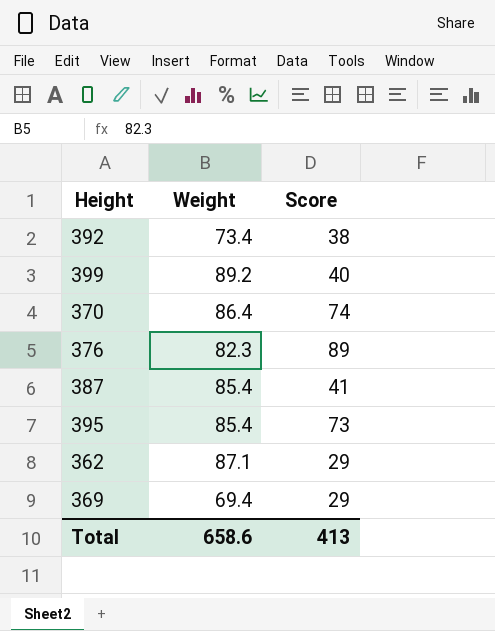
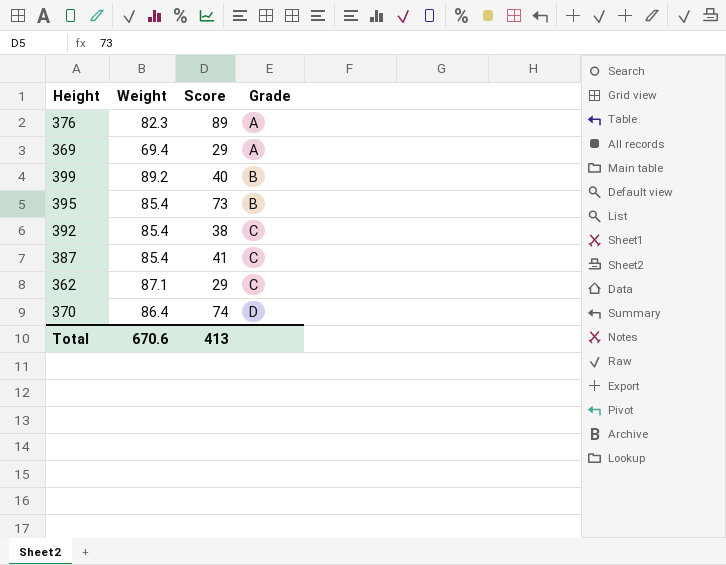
row order: none -> Grade ascending
column Grade | position: none -> 4
392 | Weight: 73.4 -> 85.4
Total | Weight: 658.6 -> 670.6

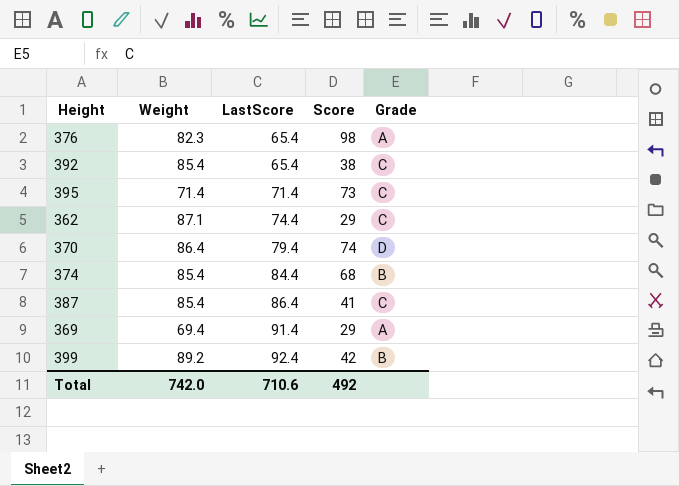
row order: Grade ascending -> LastScore ascending
column LastScore | position: none -> 3
376 | Score: 89 -> 98
395 | Weight: 85.4 -> 71.4
395 | Grade: B -> C
row 374: none -> 85.4 | 84.4 | 68 | B
399 | Score: 40 -> 42
Total | Weight: 670.6 -> 742.0
Total | Score: 413 -> 492

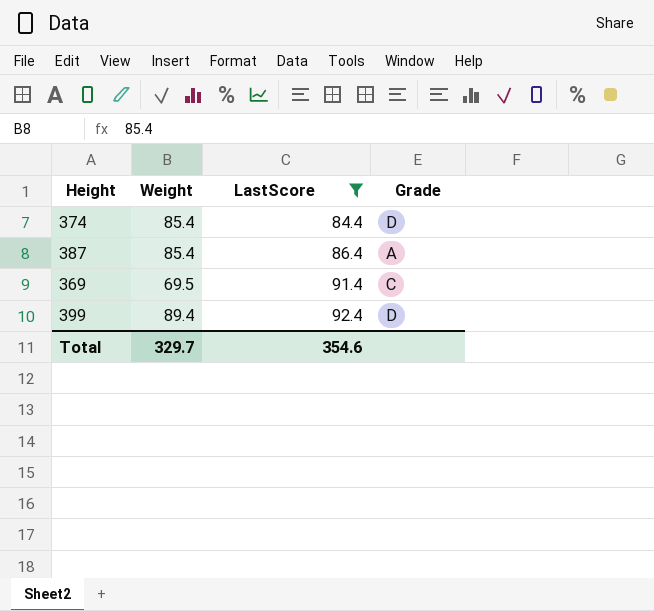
filter: none -> LastScore >= 84.4
column Score | position: 4 -> none
374 | Grade: B -> D
387 | Grade: C -> A
369 | Weight: 69.4 -> 69.5
369 | Grade: A -> C
399 | Weight: 89.2 -> 89.4
399 | Grade: B -> D
Total | Weight: 742.0 -> 329.7
Total | LastScore: 710.6 -> 354.6

